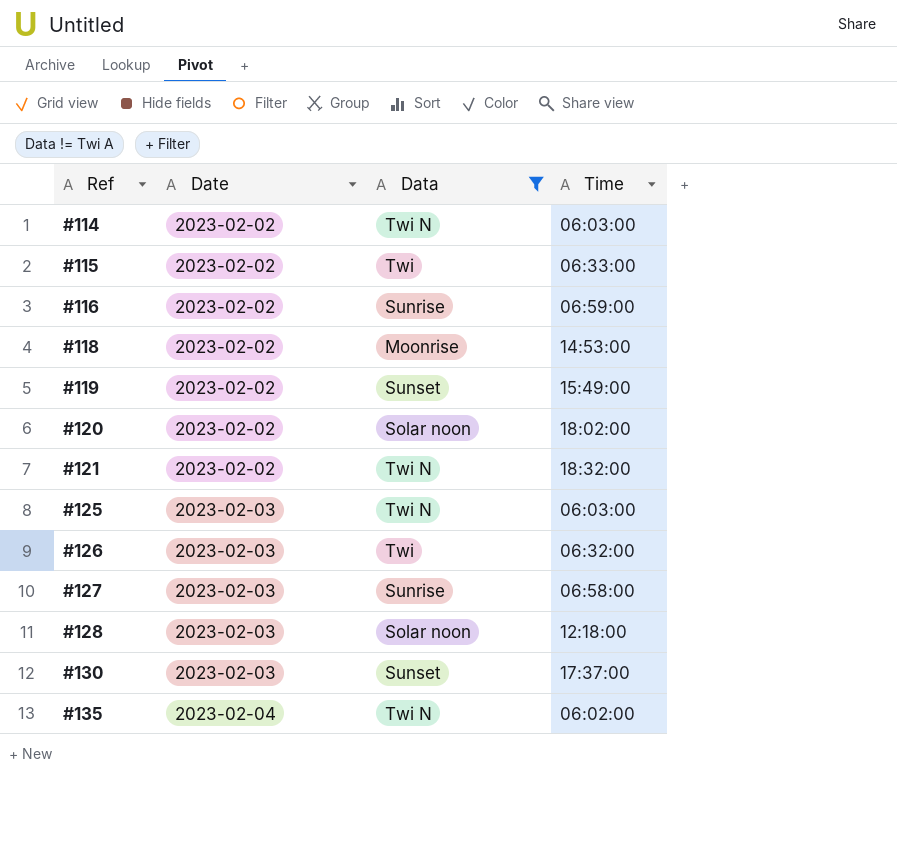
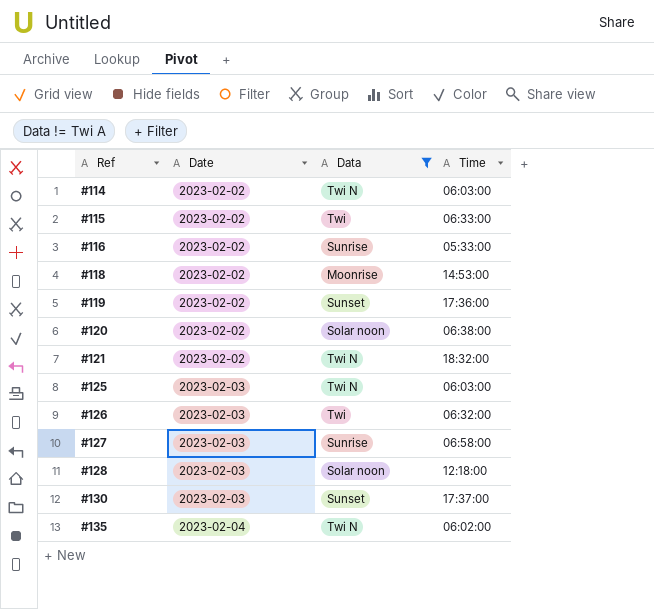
#116 | Time: 06:59:00 -> 05:33:00
#119 | Time: 15:49:00 -> 17:36:00
#120 | Time: 18:02:00 -> 06:38:00

